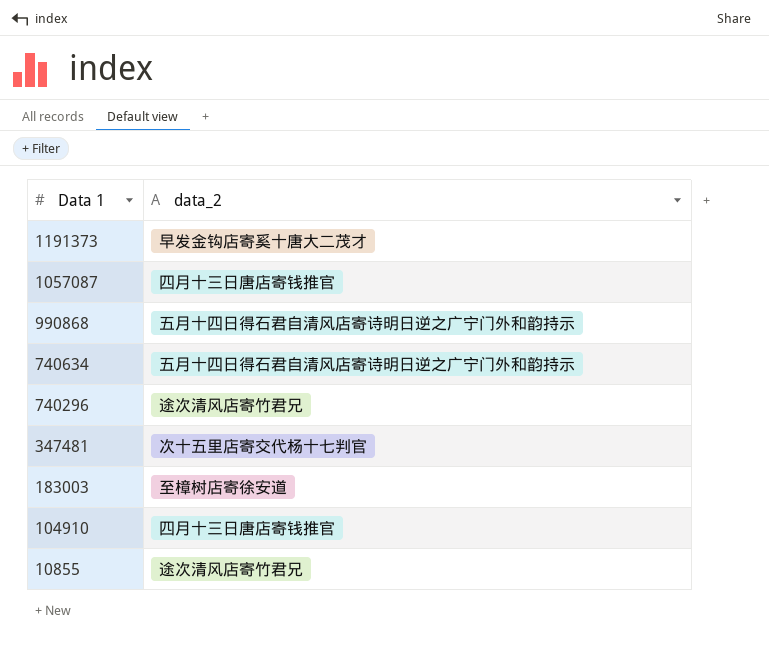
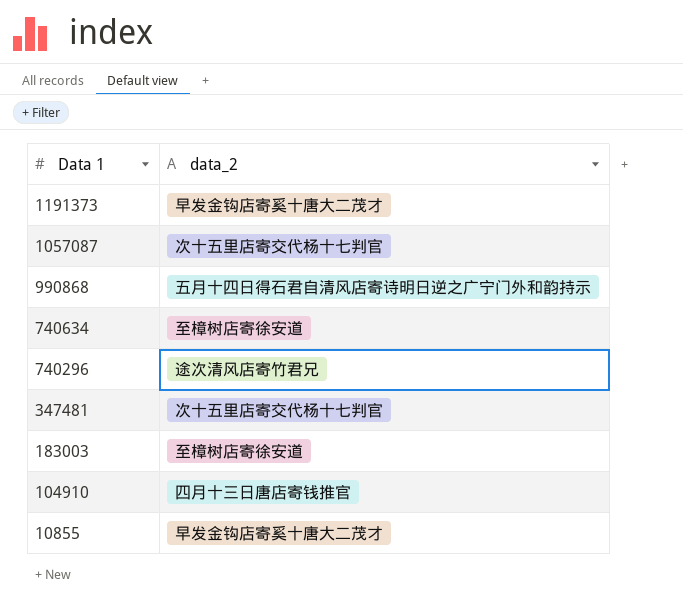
1057087 | data_2: 四月十三日唐店寄钱推官 -> 次十五里店寄交代杨十七判官
740634 | data_2: 五月十四日得石君自清风店寄诗明日逆之广宁门外和韵持示 -> 至樟树店寄徐安道
10855 | data_2: 途次清风店寄竹君兄 -> 早发金钩店寄奚十唐大二茂才

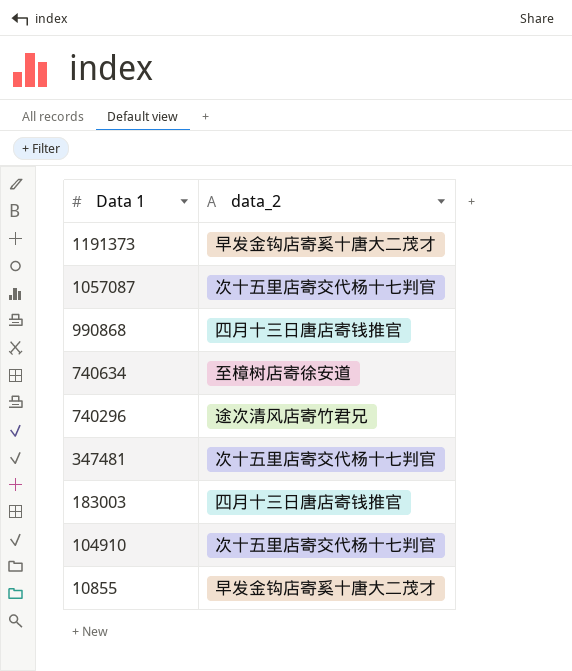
990868 | data_2: 五月十四日得石君自清风店寄诗明日逆之广宁门外和韵持示 -> 四月十三日唐店寄钱推官
183003 | data_2: 至樟树店寄徐安道 -> 四月十三日唐店寄钱推官
104910 | data_2: 四月十三日唐店寄钱推官 -> 次十五里店寄交代杨十七判官

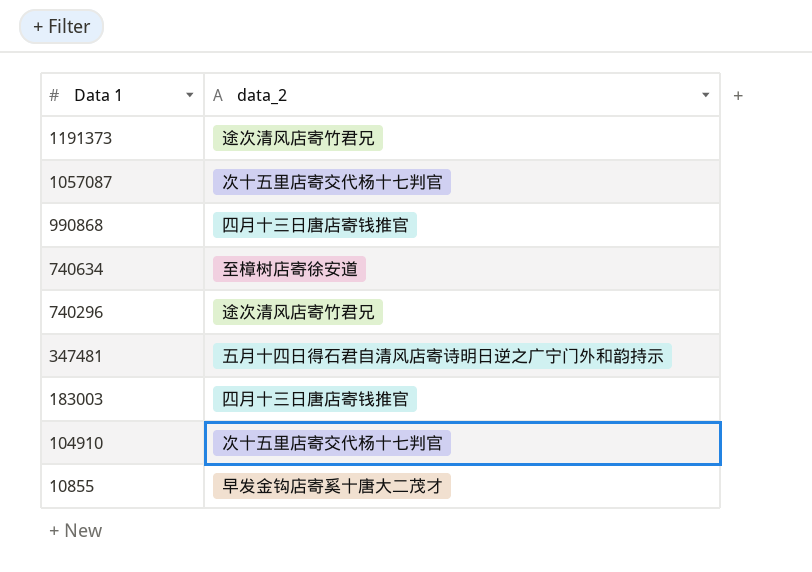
1191373 | data_2: 早发金钩店寄奚十唐大二茂才 -> 途次清风店寄竹君兄
347481 | data_2: 次十五里店寄交代杨十七判官 -> 五月十四日得石君自清风店寄诗明日逆之广宁门外和韵持示

